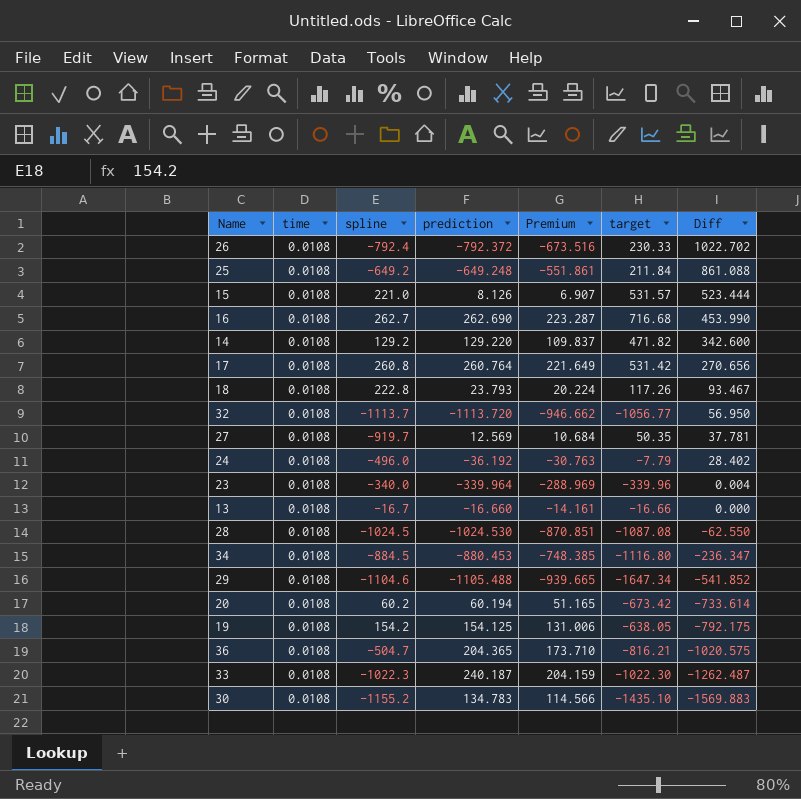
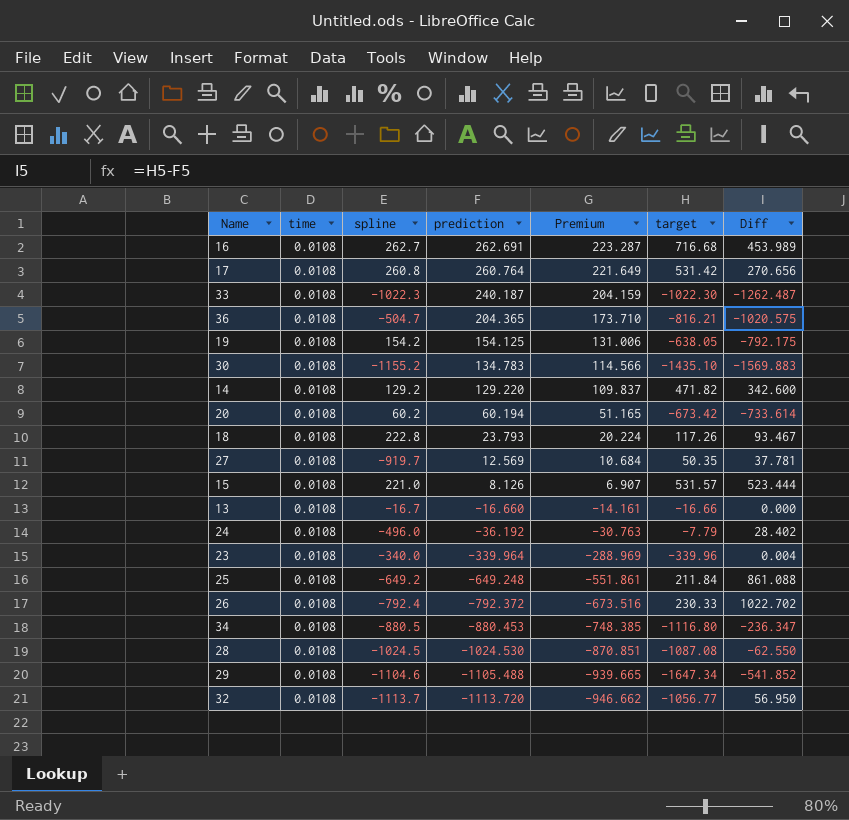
row order: Diff descending -> prediction descending
16 | prediction: 262.690 -> 262.691
16 | Diff: 453.990 -> 453.989
34 | spline: -884.5 -> -880.5

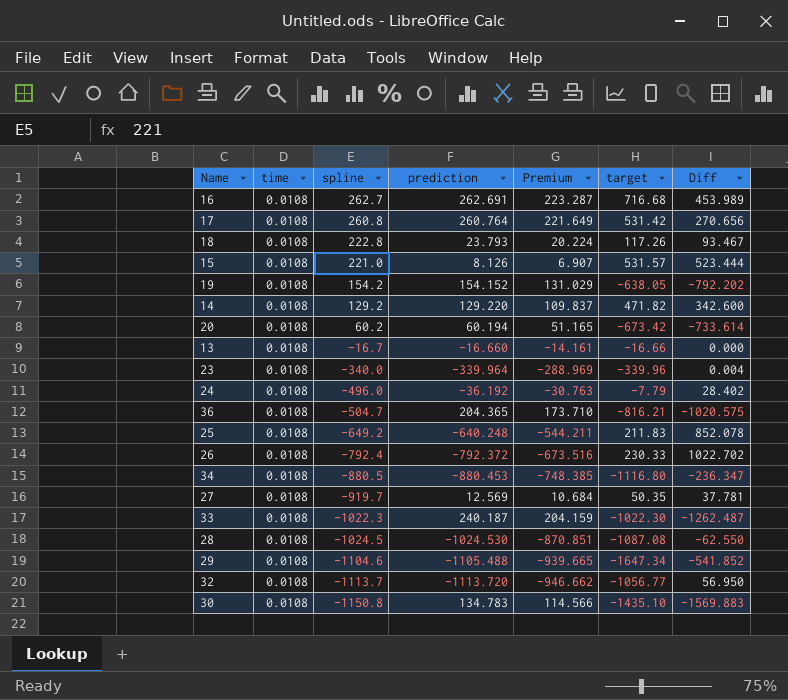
row order: prediction descending -> spline descending
19 | prediction: 154.125 -> 154.152
19 | Premium: 131.006 -> 131.029
19 | Diff: -792.175 -> -792.202
25 | prediction: -649.248 -> -640.248
25 | Premium: -551.861 -> -544.211
25 | target: 211.84 -> 211.83
25 | Diff: 861.088 -> 852.078
30 | spline: -1155.2 -> -1150.8

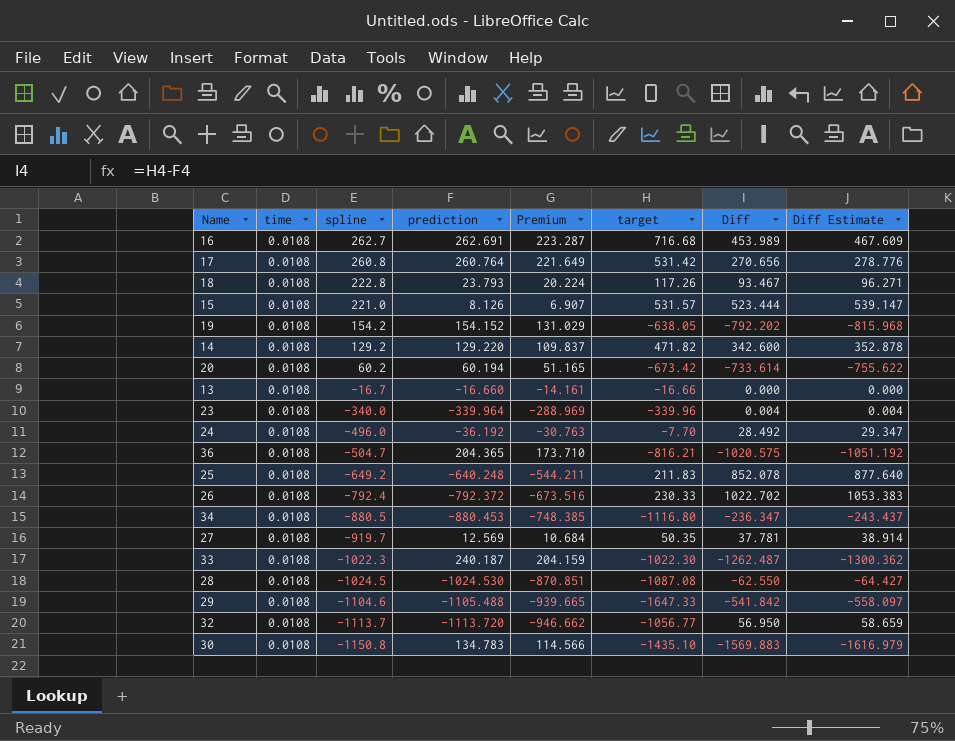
column Diff Estimate | formula: none -> [Diff] * 1.03
24 | target: -7.79 -> -7.70
24 | Diff: 28.402 -> 28.492
29 | target: -1647.34 -> -1647.33
29 | Diff: -541.852 -> -541.842

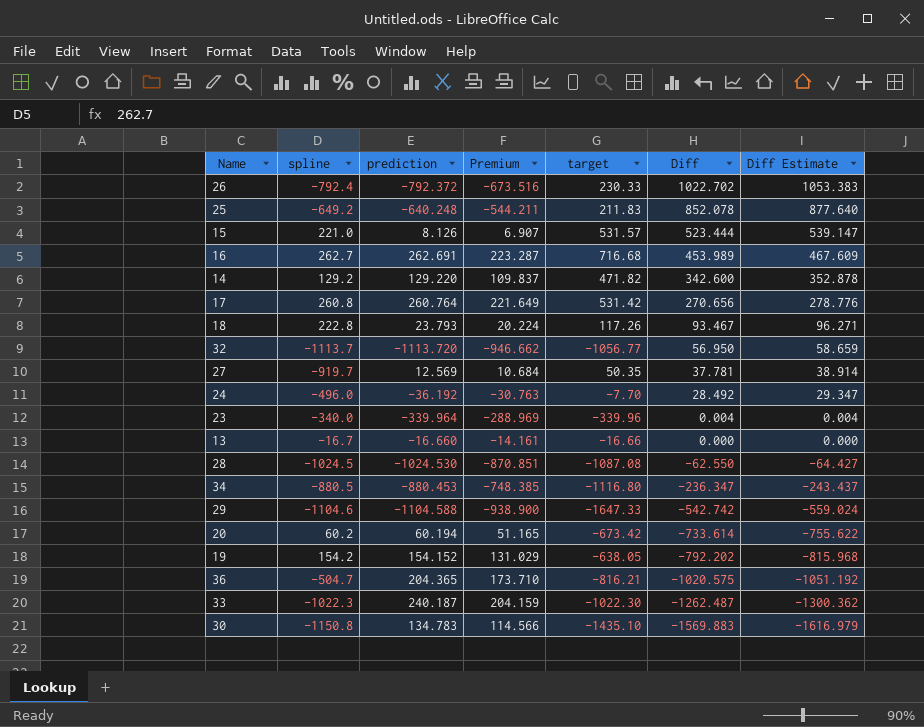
row order: spline descending -> Diff descending
column time | position: 2 -> none
29 | prediction: -1105.488 -> -1104.588
29 | Premium: -939.665 -> -938.900
29 | Diff: -541.842 -> -542.742
29 | Diff Estimate: -558.097 -> -559.024

